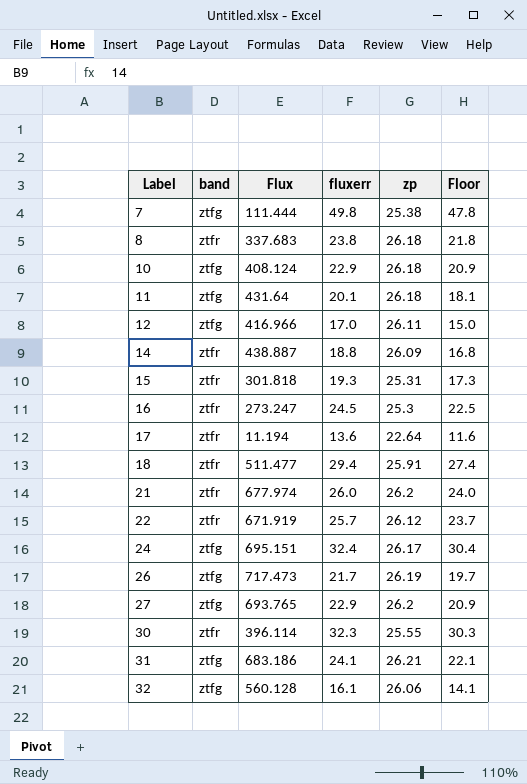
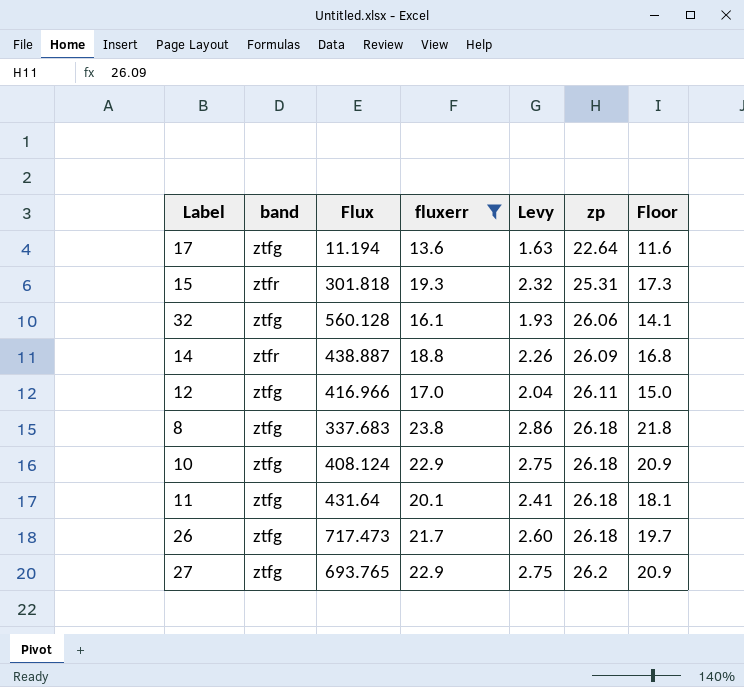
filter: none -> fluxerr <= 23.8
row order: Label ascending -> zp ascending
column Levy | formula: none -> [fluxerr] * 0.12
17 | band: ztfr -> ztfg
8 | band: ztfr -> ztfg
26 | zp: 26.19 -> 26.18

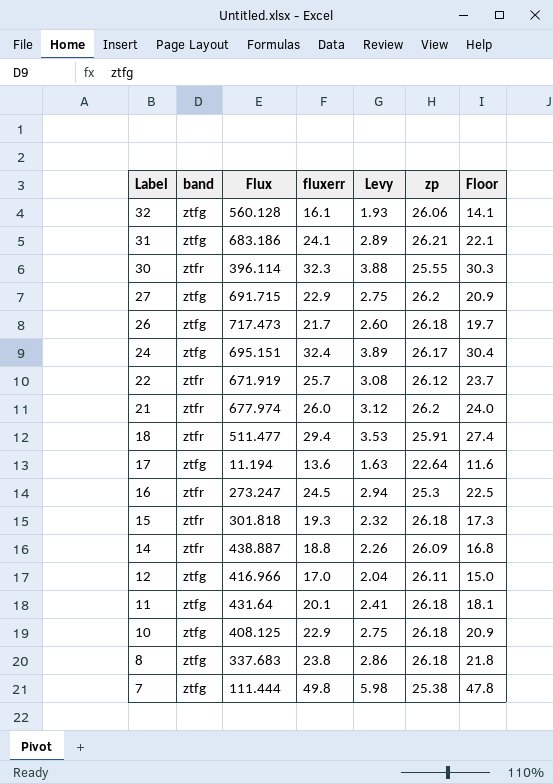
filter: fluxerr <= 23.8 -> none
row order: zp ascending -> Label descending
27 | Flux: 693.765 -> 691.715
15 | zp: 25.31 -> 26.18
10 | Flux: 408.124 -> 408.125

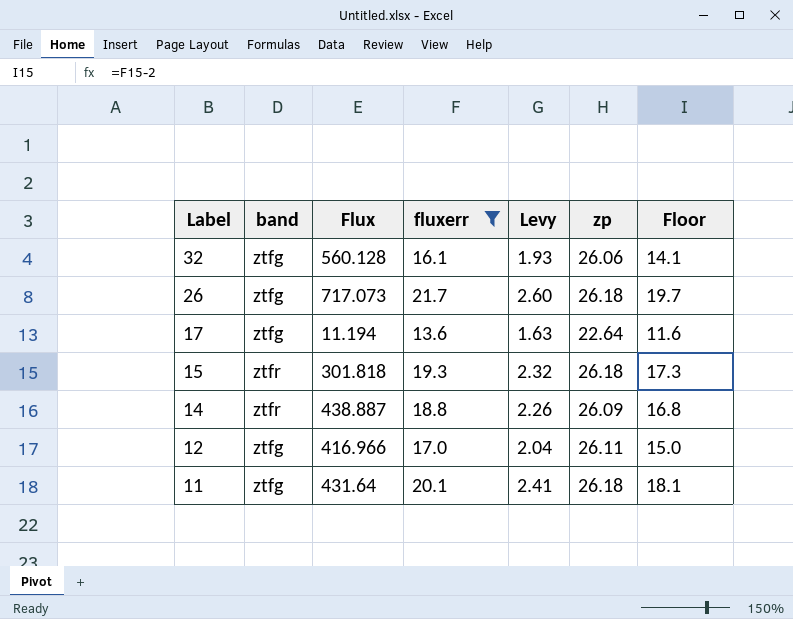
filter: none -> fluxerr <= 21.7
26 | Flux: 717.473 -> 717.073

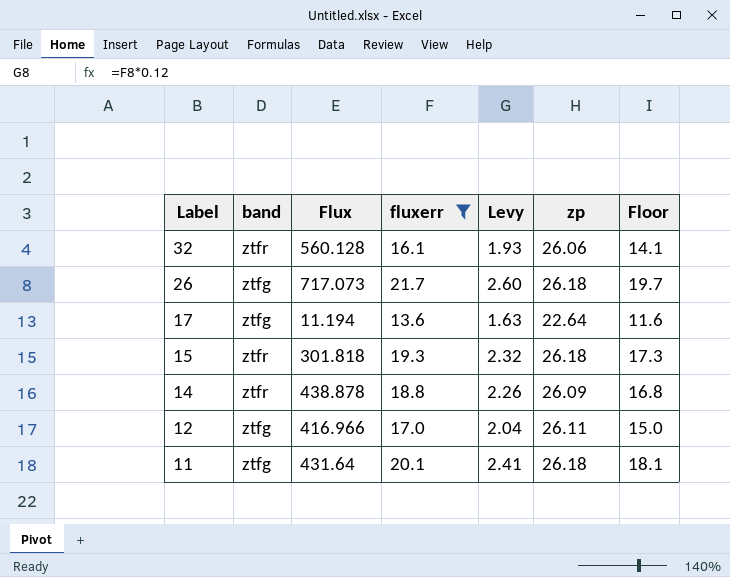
32 | band: ztfg -> ztfr
14 | Flux: 438.887 -> 438.878

